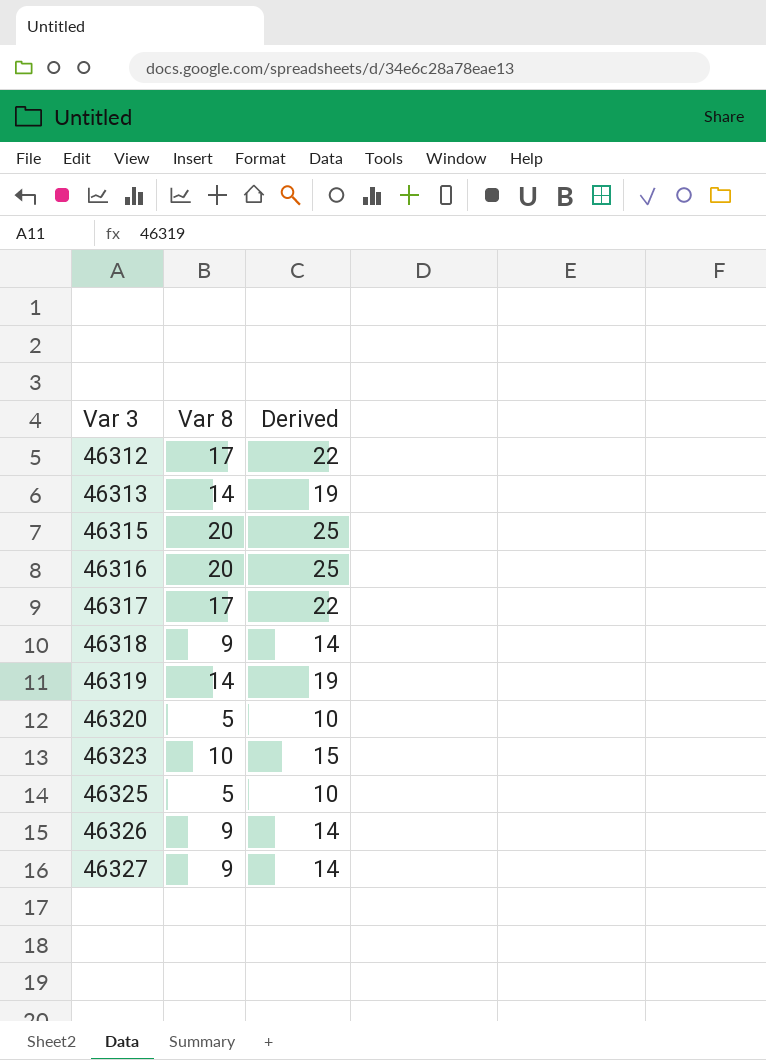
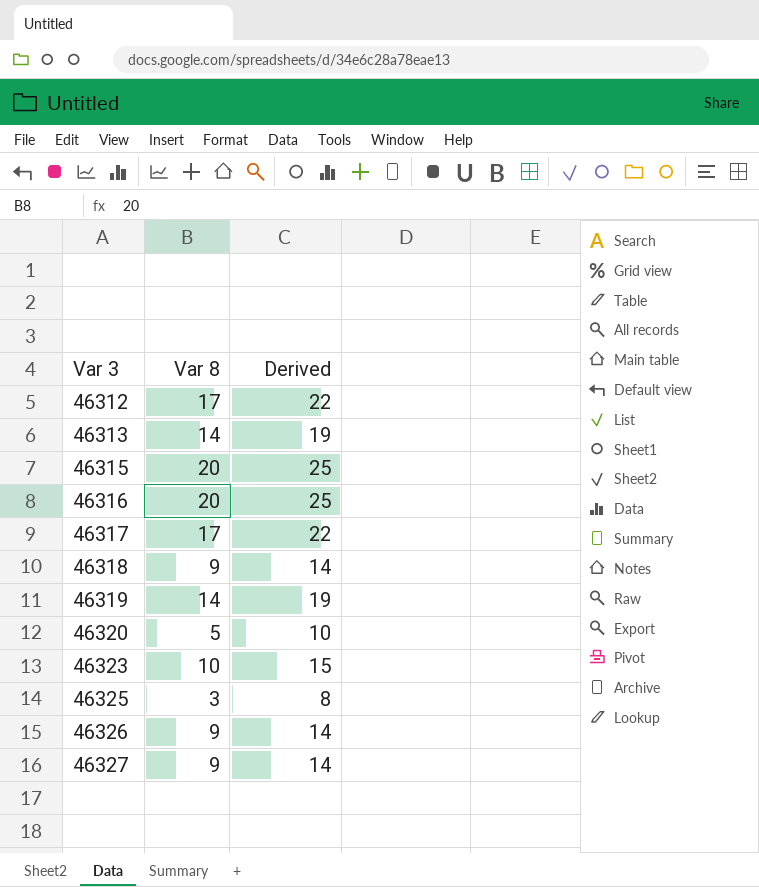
46325 | Var 8: 5 -> 3
46325 | Derived: 10 -> 8

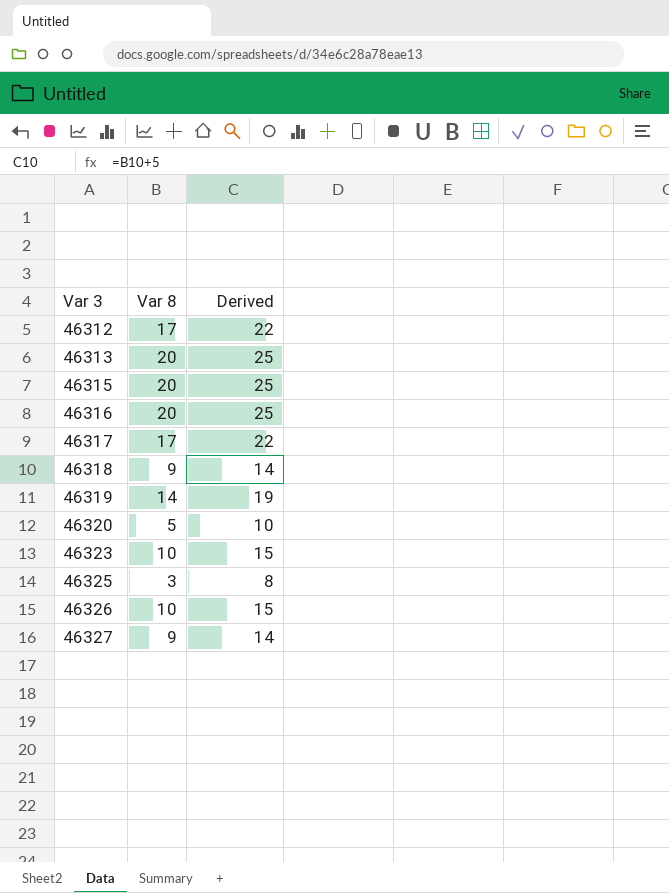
46313 | Var 8: 14 -> 20
46313 | Derived: 19 -> 25
46326 | Var 8: 9 -> 10
46326 | Derived: 14 -> 15

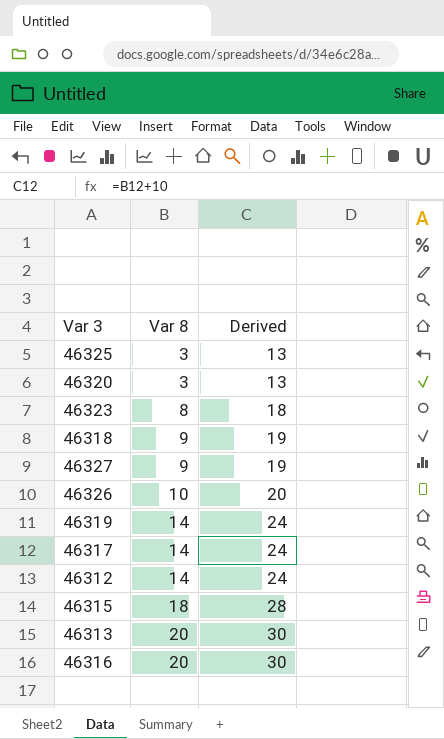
row order: Var 3 ascending -> Var 8 ascending
column Derived | formula: [Var 8] + 5 -> [Var 8] + 10
46320 | Var 8: 5 -> 3
46323 | Var 8: 10 -> 8
46317 | Var 8: 17 -> 14
46312 | Var 8: 17 -> 14
46315 | Var 8: 20 -> 18

